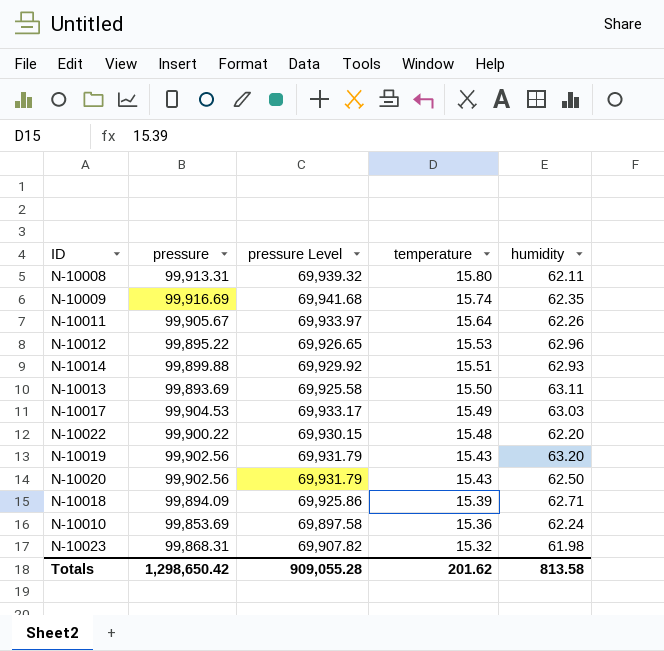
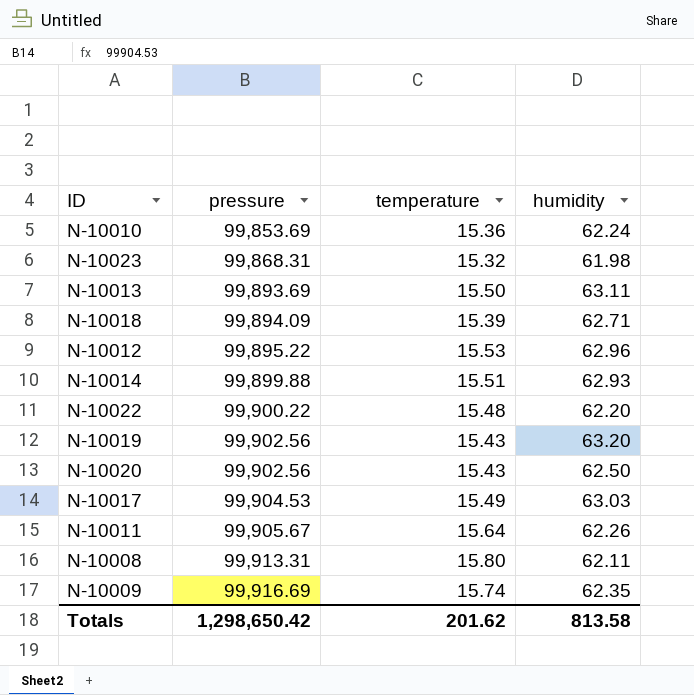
row order: temperature descending -> pressure ascending
column pressure Level | formula: [pressure] * 0.7 -> none

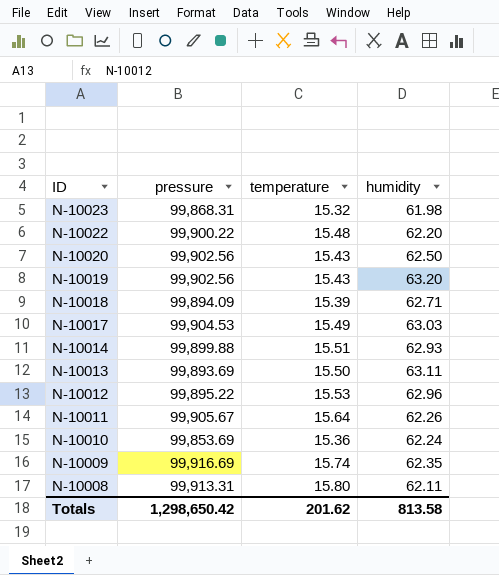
row order: pressure ascending -> ID descending

